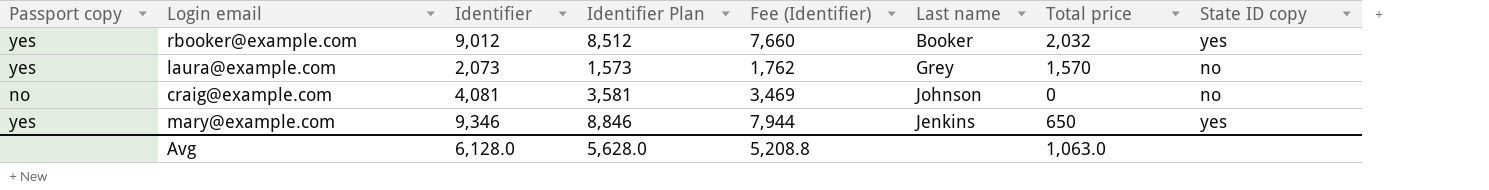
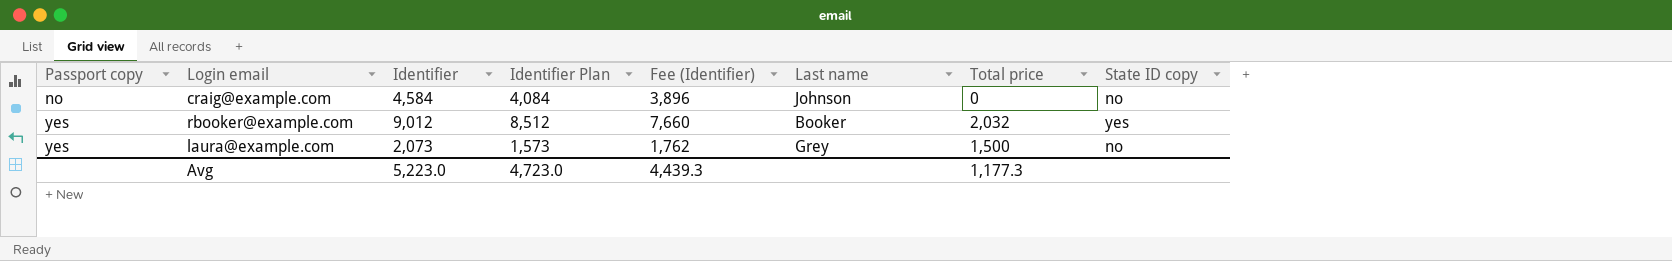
row order: none -> Passport copy ascending
row mary@example.com: yes | 9,346 | 8,846 | 7,944 | Jenkins | 650 | yes -> none
craig@example.com | Identifier: 4,081 -> 4,584
craig@example.com | Identifier Plan: 3,581 -> 4,084
craig@example.com | Fee (Identifier): 3,469 -> 3,896
laura@example.com | Total price: 1,570 -> 1,500
Avg | Identifier: 6,128.0 -> 5,223.0
Avg | Identifier Plan: 5,628.0 -> 4,723.0
Avg | Fee (Identifier): 5,208.8 -> 4,439.3
Avg | Total price: 1,063.0 -> 1,177.3

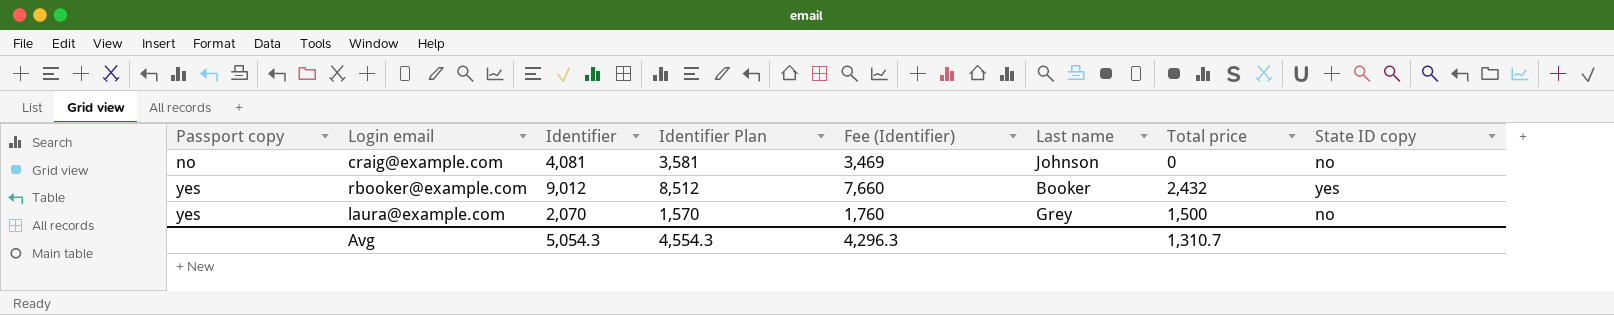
craig@example.com | Identifier: 4,584 -> 4,081
craig@example.com | Identifier Plan: 4,084 -> 3,581
craig@example.com | Fee (Identifier): 3,896 -> 3,469
rbooker@example.com | Total price: 2,032 -> 2,432
laura@example.com | Identifier: 2,073 -> 2,070
laura@example.com | Identifier Plan: 1,573 -> 1,570
laura@example.com | Fee (Identifier): 1,762 -> 1,760
Avg | Identifier: 5,223.0 -> 5,054.3
Avg | Identifier Plan: 4,723.0 -> 4,554.3
Avg | Fee (Identifier): 4,439.3 -> 4,296.3
Avg | Total price: 1,177.3 -> 1,310.7

